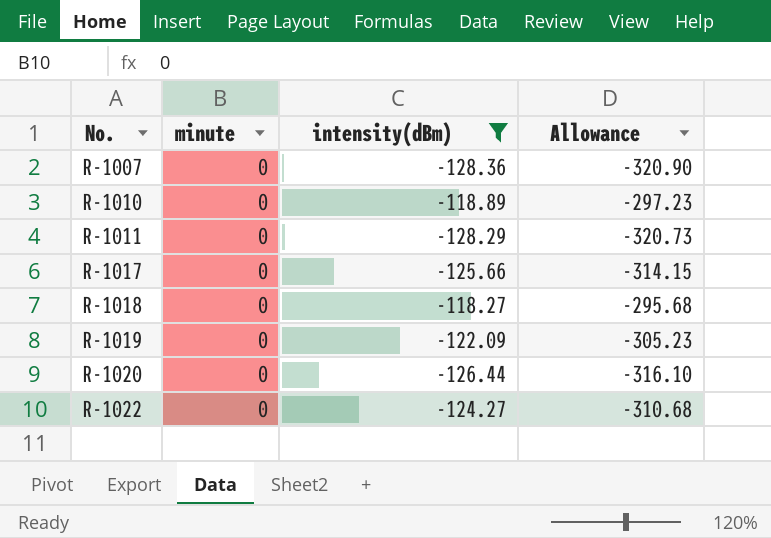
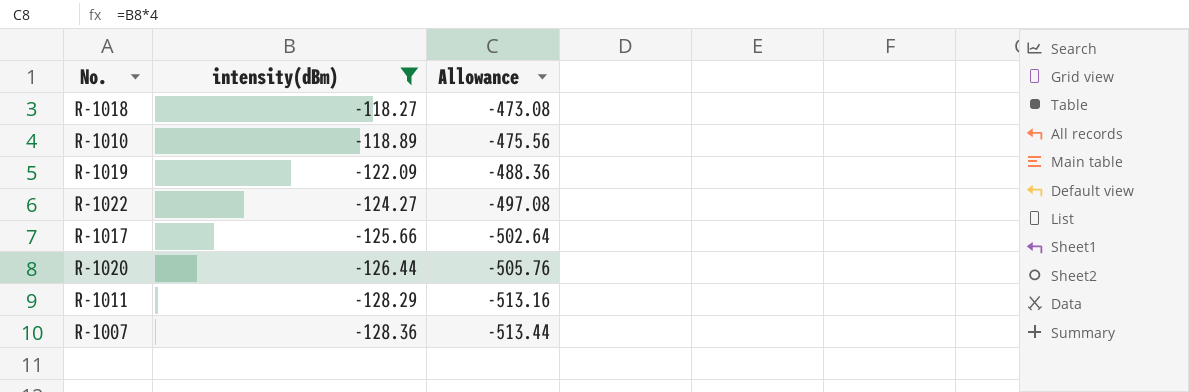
row order: No. ascending -> intensity(dBm) descending
column minute | position: 2 -> none
column Allowance | formula: [intensity(dBm)] * 2.5 -> [intensity(dBm)] * 4

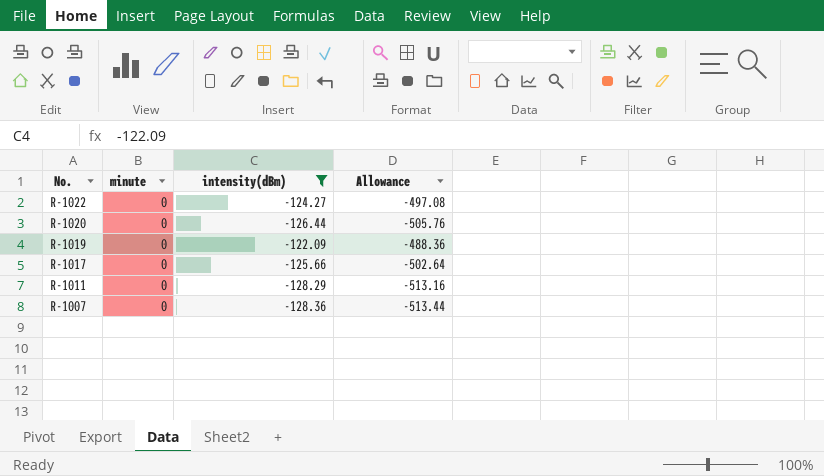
row order: intensity(dBm) descending -> No. descending
column minute | position: none -> 2
row R-1018: -118.27 | -473.08 -> none
row R-1010: -118.89 | -475.56 -> none

